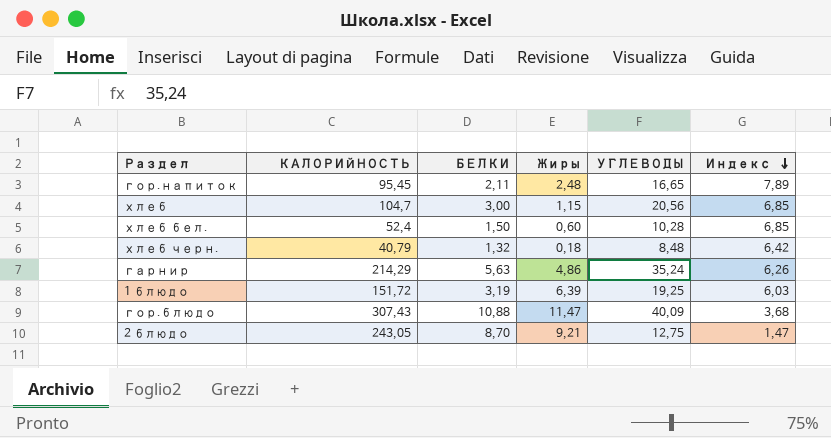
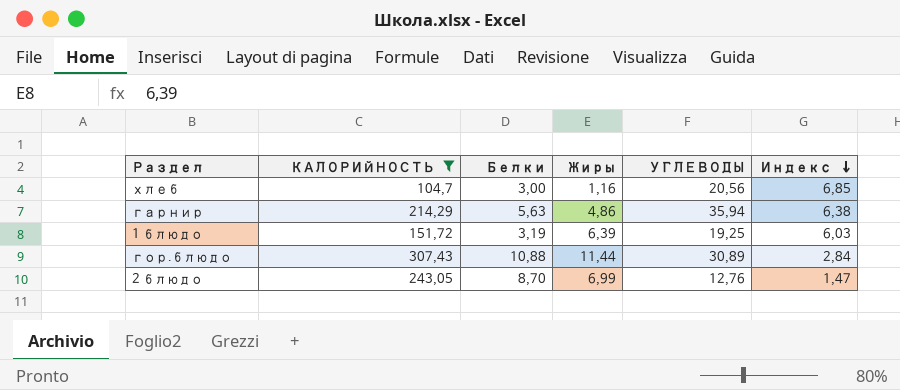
filter: none -> КАЛОРИЙНОСТЬ >= 104,7
column name: БЕЛКИ -> Белки
хлеб | Жиры: 1,15 -> 1,16
гарнир | УГЛЕВОДЫ: 35,24 -> 35,94
гарнир | Индекс: 6,26 -> 6,38
гор.блюдо | Жиры: 11,47 -> 11,44
гор.блюдо | УГЛЕВОДЫ: 40,09 -> 30,89
гор.блюдо | Индекс: 3,68 -> 2,84
2 блюдо | Жиры: 9,21 -> 6,99
2 блюдо | УГЛЕВОДЫ: 12,75 -> 12,76

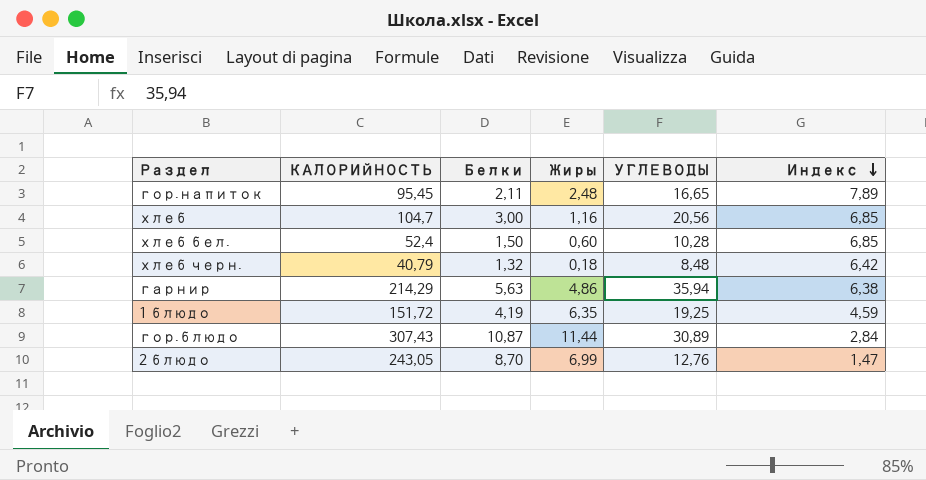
filter: КАЛОРИЙНОСТЬ >= 104,7 -> none
1 блюдо | Белки: 3,19 -> 4,19
1 блюдо | Жиры: 6,39 -> 6,35
1 блюдо | Индекс: 6,03 -> 4,59
гор.блюдо | Белки: 10,88 -> 10,87

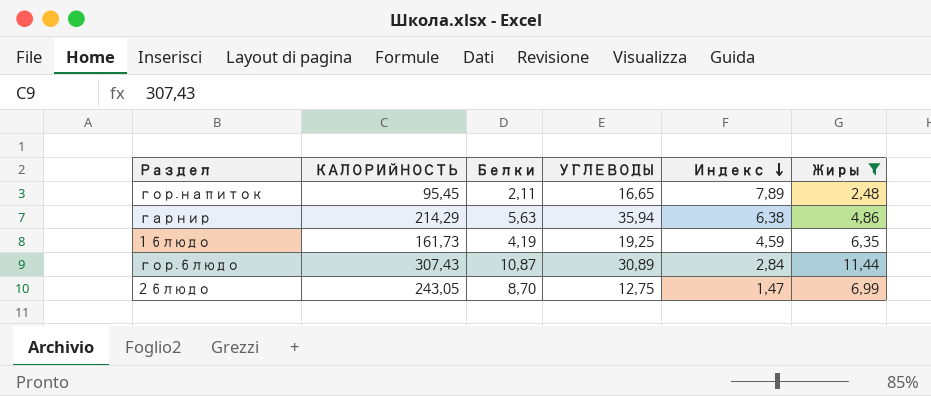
filter: none -> Жиры >= 2,48
column Жиры | position: 4 -> 6
1 блюдо | КАЛОРИЙНОСТЬ: 151,72 -> 161,73
2 блюдо | УГЛЕВОДЫ: 12,76 -> 12,75

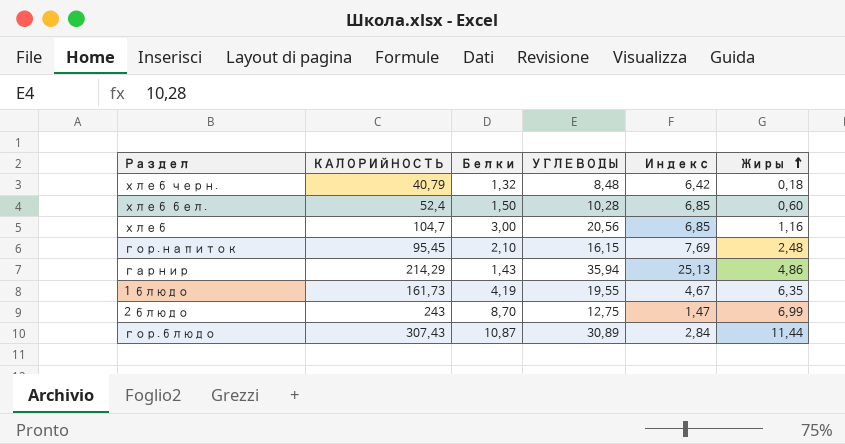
filter: Жиры >= 2,48 -> none
row order: Индекс descending -> Жиры ascending
гор.напиток | Белки: 2,11 -> 2,10
гор.напиток | УГЛЕВОДЫ: 16,65 -> 16,15
гор.напиток | Индекс: 7,89 -> 7,69
гарнир | Белки: 5,63 -> 1,43
гарнир | Индекс: 6,38 -> 25,13
1 блюдо | УГЛЕВОДЫ: 19,25 -> 19,55
1 блюдо | Индекс: 4,59 -> 4,67
2 блюдо | КАЛОРИЙНОСТЬ: 243,05 -> 243

